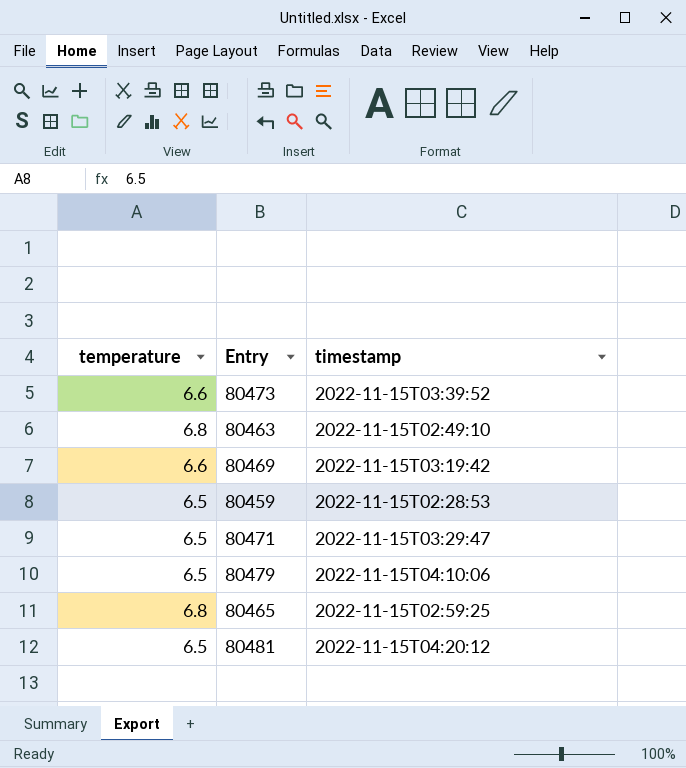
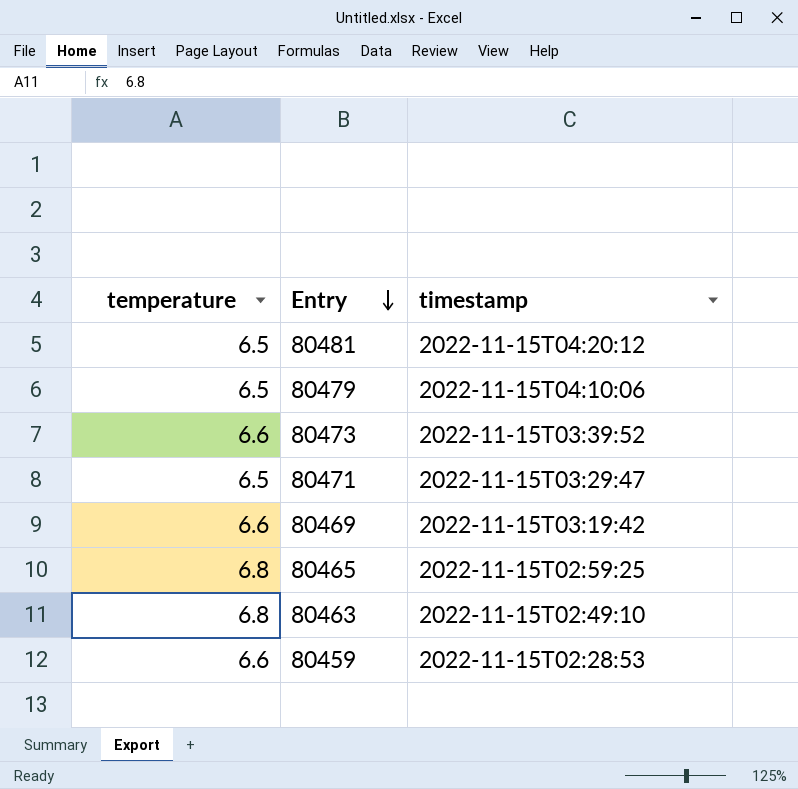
row order: none -> Entry descending
80459 | temperature: 6.5 -> 6.6

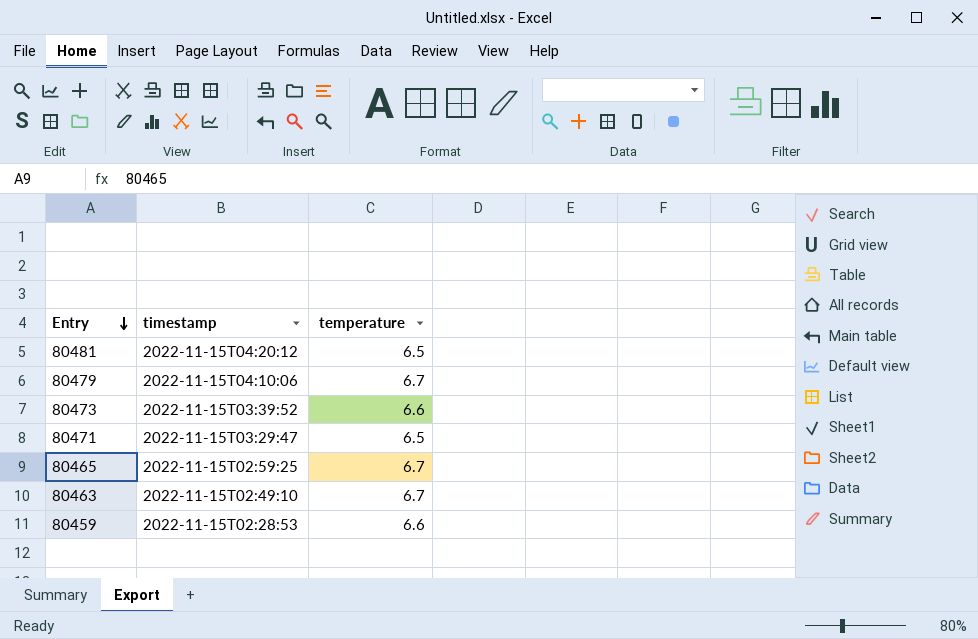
column temperature | position: 1 -> 3
row 80469: 6.6 | 2022-11-15T03:19:42 -> none
80479 | temperature: 6.5 -> 6.7
80465 | temperature: 6.8 -> 6.7
80463 | temperature: 6.8 -> 6.7

